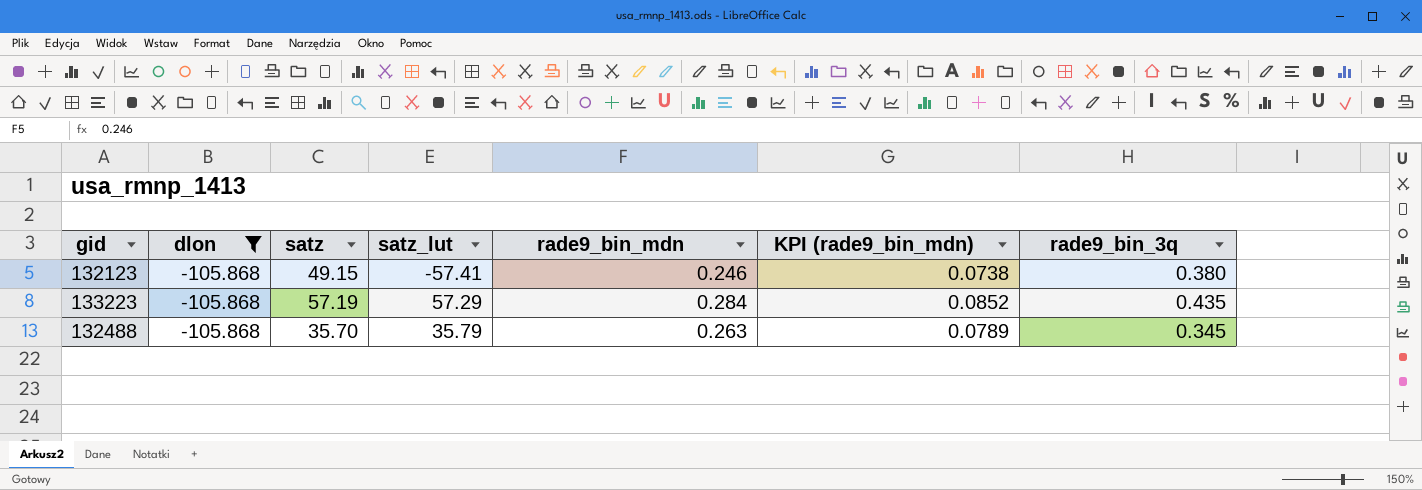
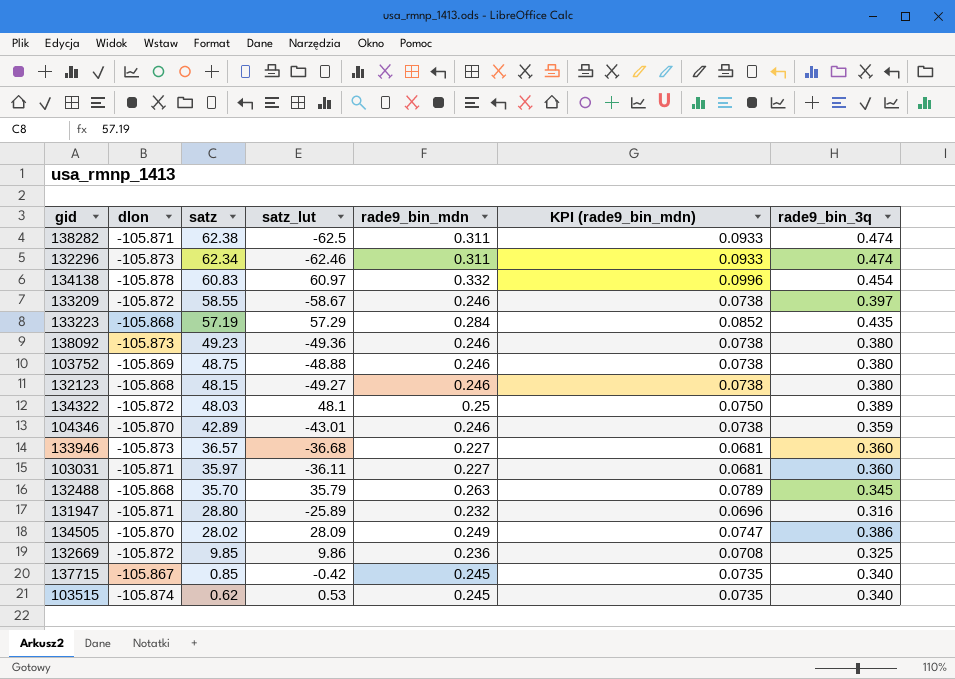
filter: dlon = -105.868 -> none
row order: none -> satz descending
132123 | satz: 49.15 -> 48.15
132123 | satz_lut: -57.41 -> -49.27

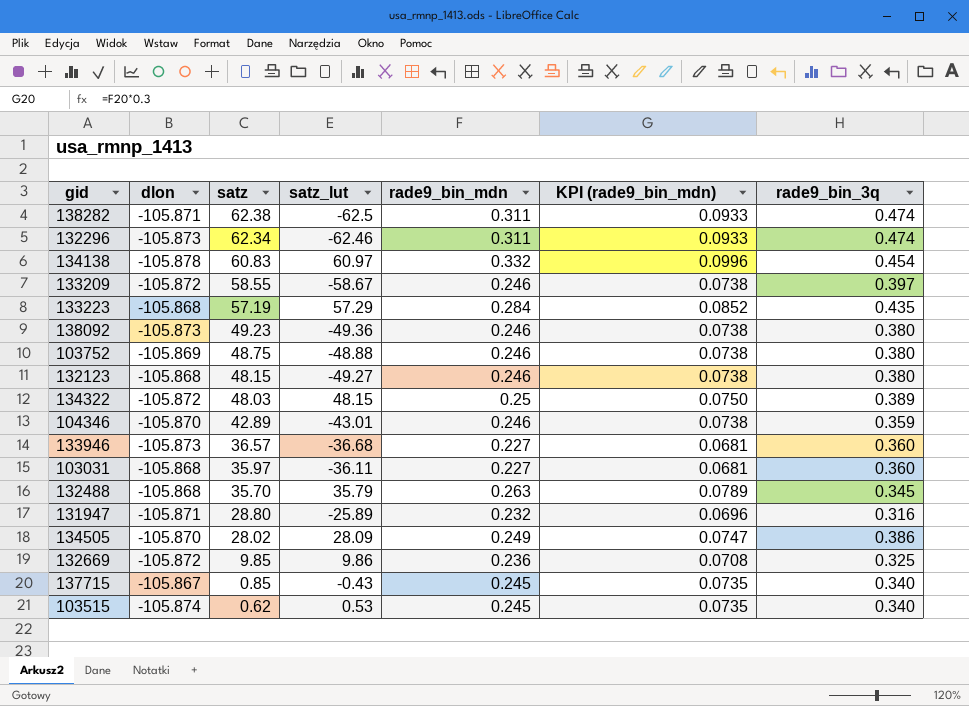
134322 | satz_lut: 48.1 -> 48.15
103031 | dlon: -105.871 -> -105.868
137715 | satz_lut: -0.42 -> -0.43

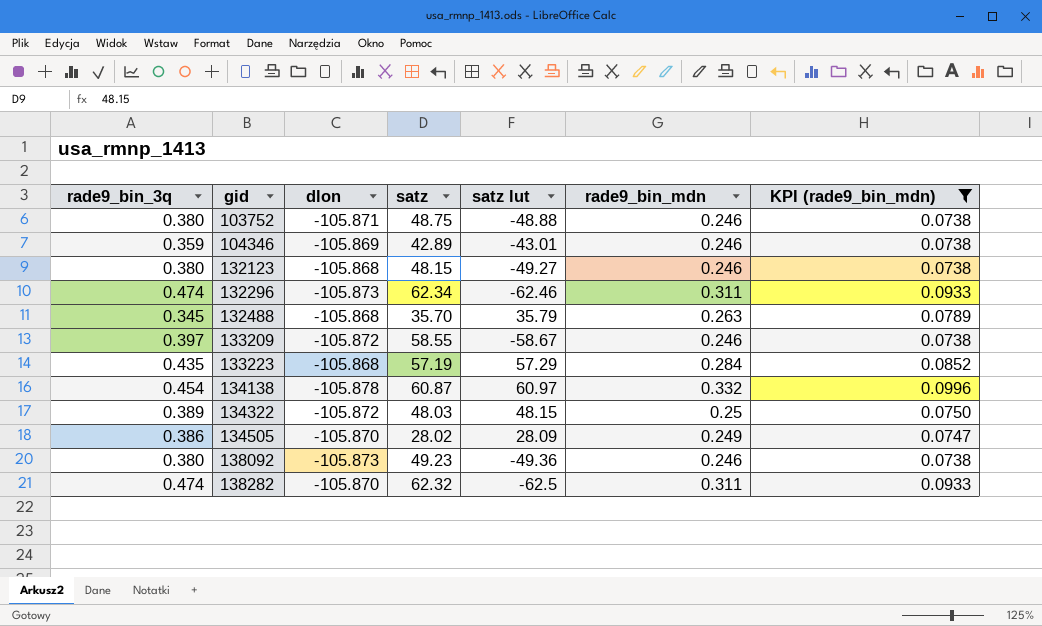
filter: none -> KPI (rade9_bin_mdn) >= 0.0738
row order: satz descending -> gid ascending
column rade9_bin_3q | position: 7 -> 1
column name: satz_lut -> satz lut
103752 | dlon: -105.869 -> -105.871
104346 | dlon: -105.870 -> -105.869
134138 | satz: 60.83 -> 60.87
138282 | dlon: -105.871 -> -105.870
138282 | satz: 62.38 -> 62.32

